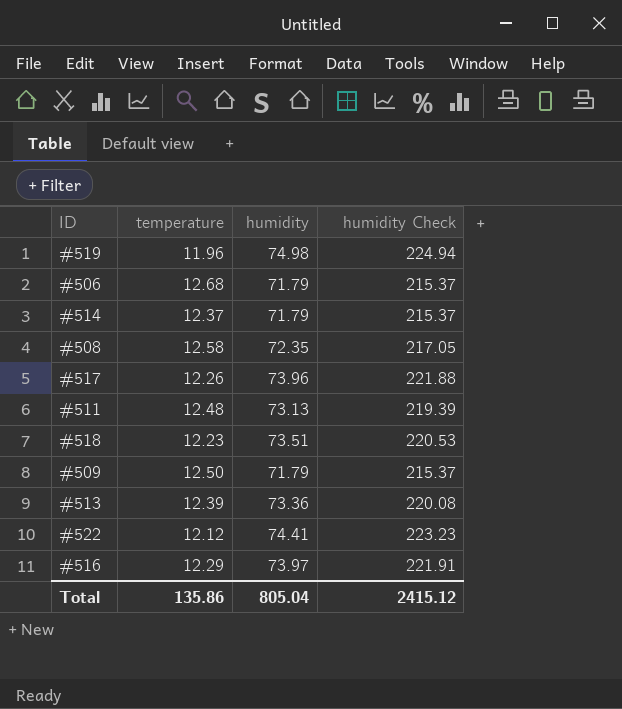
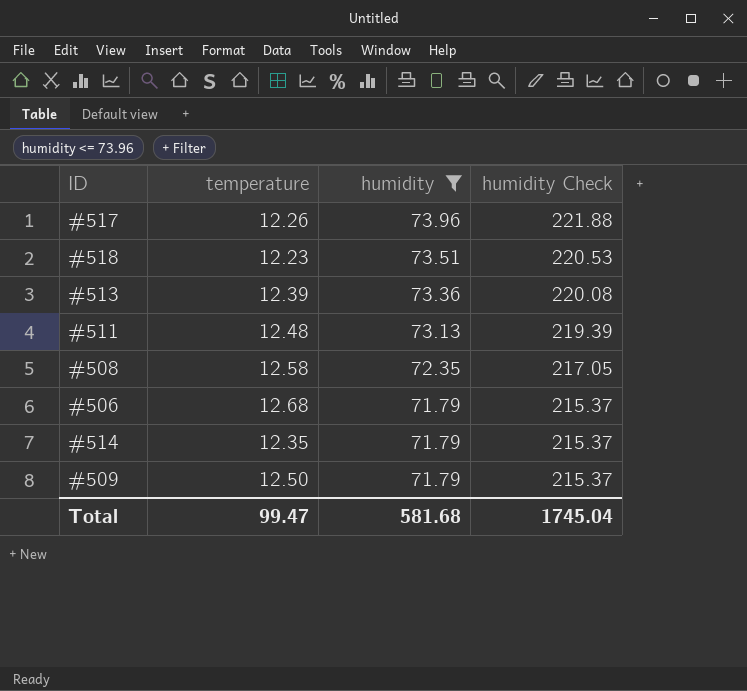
filter: none -> humidity <= 73.96
row order: none -> humidity descending
#514 | temperature: 12.37 -> 12.35
Total | temperature: 135.86 -> 99.47
Total | humidity: 805.04 -> 581.68
Total | humidity Check: 2415.12 -> 1745.04

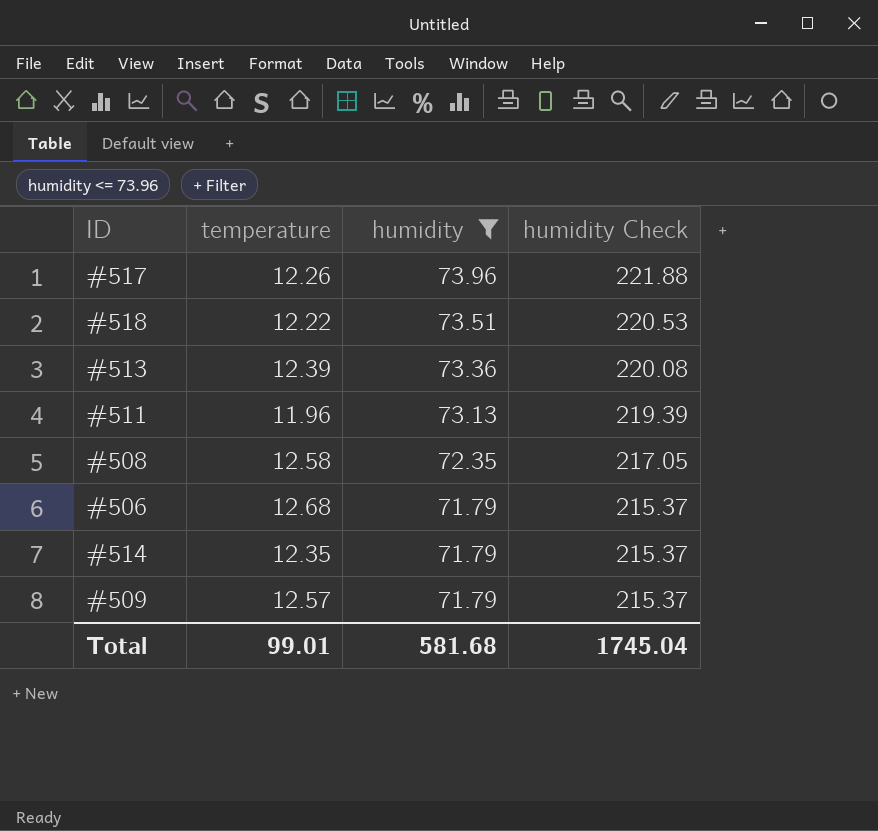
#518 | temperature: 12.23 -> 12.22
#511 | temperature: 12.48 -> 11.96
#509 | temperature: 12.50 -> 12.57
Total | temperature: 99.47 -> 99.01

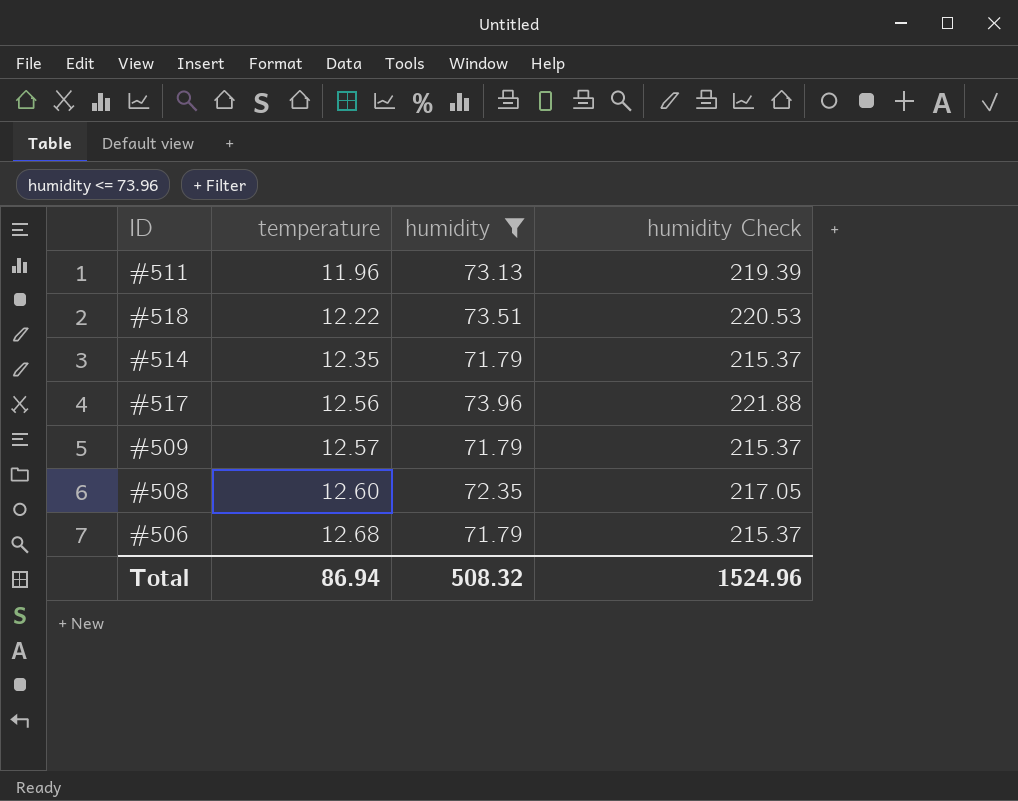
row order: humidity descending -> temperature ascending
row #513: 12.39 | 73.36 | 220.08 -> none
#517 | temperature: 12.26 -> 12.56
#508 | temperature: 12.58 -> 12.60
Total | temperature: 99.01 -> 86.94
Total | humidity: 581.68 -> 508.32
Total | humidity Check: 1745.04 -> 1524.96

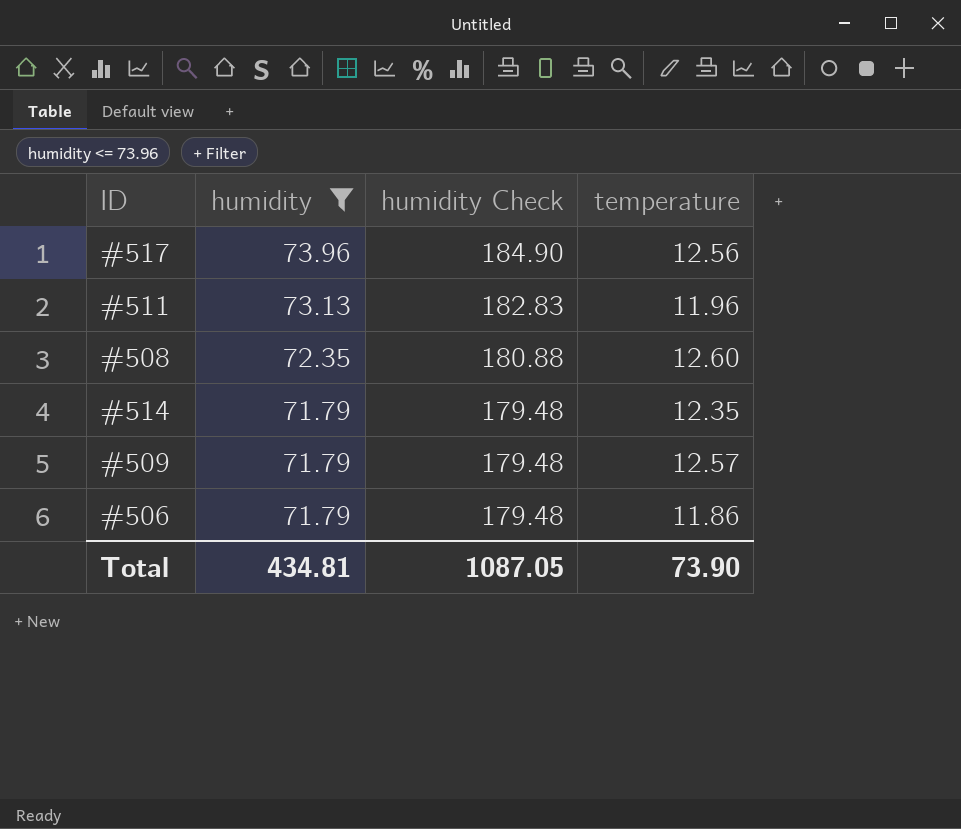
row order: temperature ascending -> humidity descending
column humidity Check | formula: [humidity] * 3 -> [humidity] * 2.5
column temperature | position: 2 -> 4
row #518: 12.22 | 73.51 | 220.53 -> none
#506 | temperature: 12.68 -> 11.86
Total | humidity: 508.32 -> 434.81
Total | humidity Check: 1524.96 -> 1087.05
Total | temperature: 86.94 -> 73.90

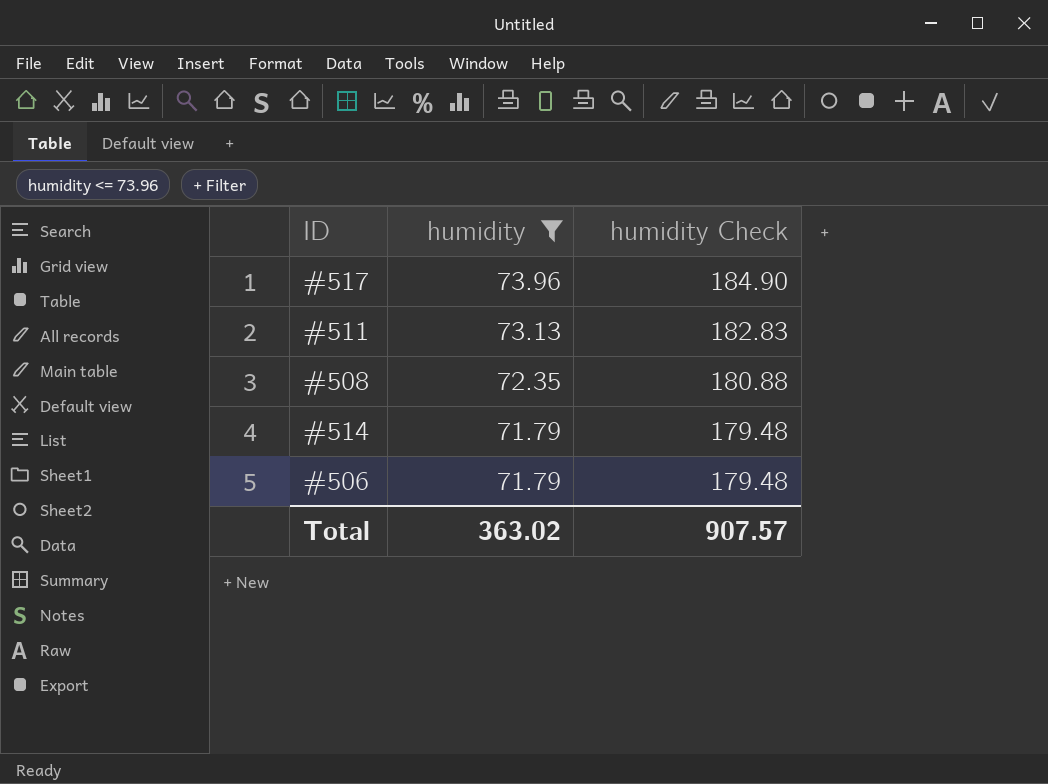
column temperature | position: 4 -> none
row #509: 71.79 | 179.48 | 12.57 -> none
Total | humidity: 434.81 -> 363.02
Total | humidity Check: 1087.05 -> 907.57

